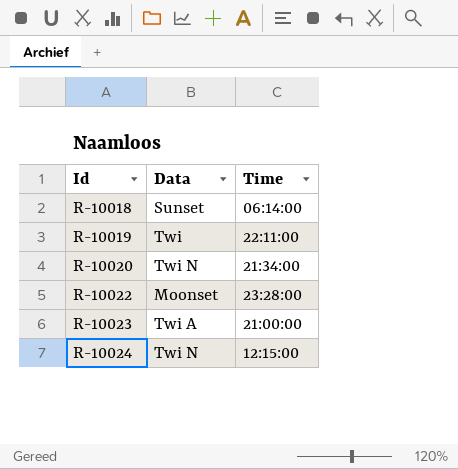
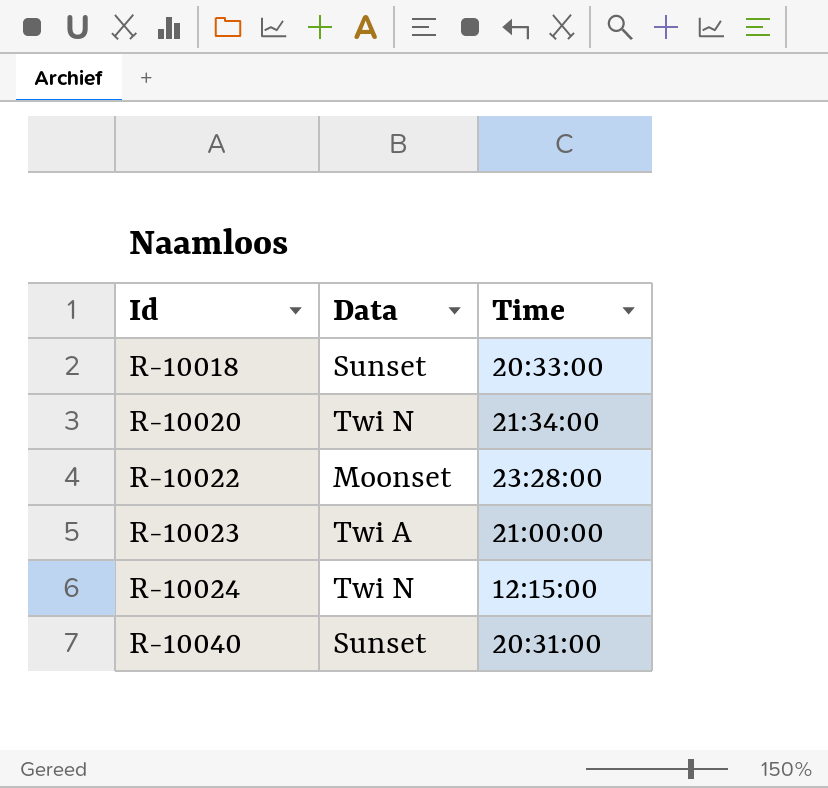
row R-10019: Twi | 22:11:00 -> none
R-10018 | Time: 06:14:00 -> 20:33:00
row R-10040: none -> Sunset | 20:31:00

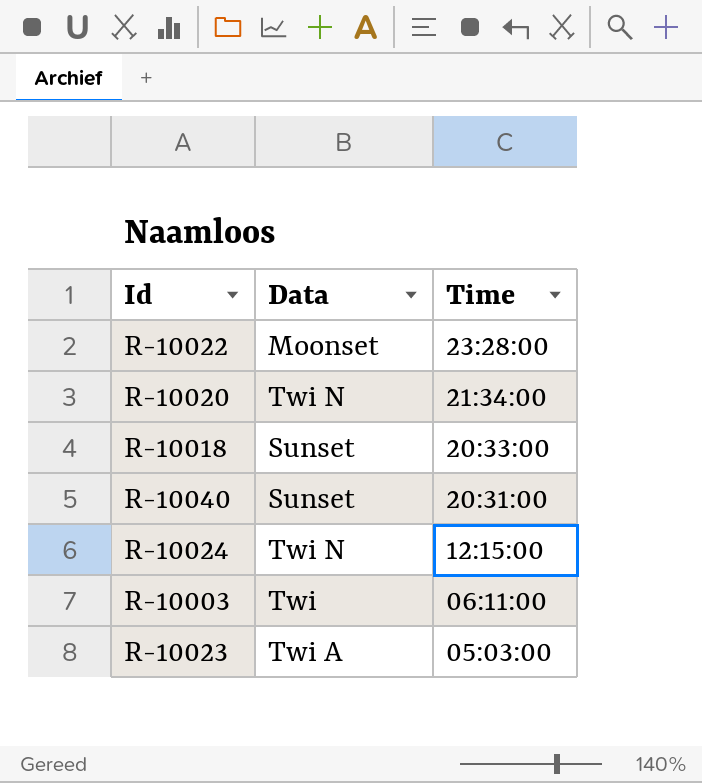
row order: Id ascending -> Time descending
row R-10003: none -> Twi | 06:11:00
R-10023 | Time: 21:00:00 -> 05:03:00

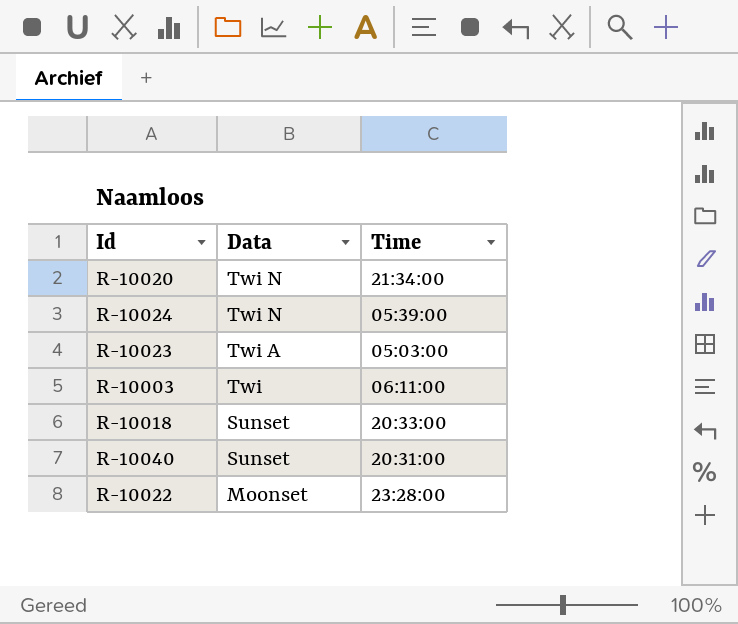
row order: Time descending -> Data descending
R-10024 | Time: 12:15:00 -> 05:39:00

